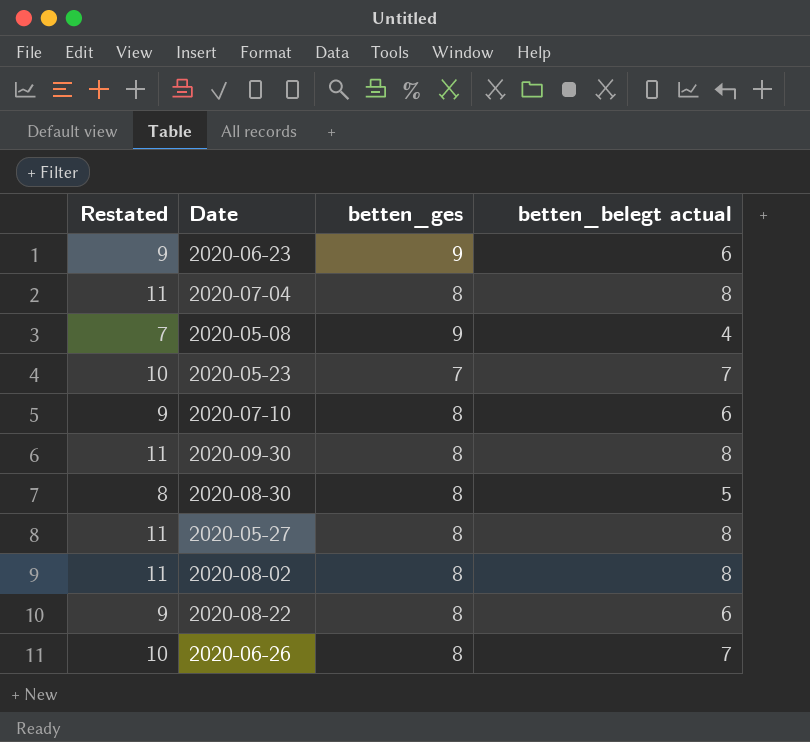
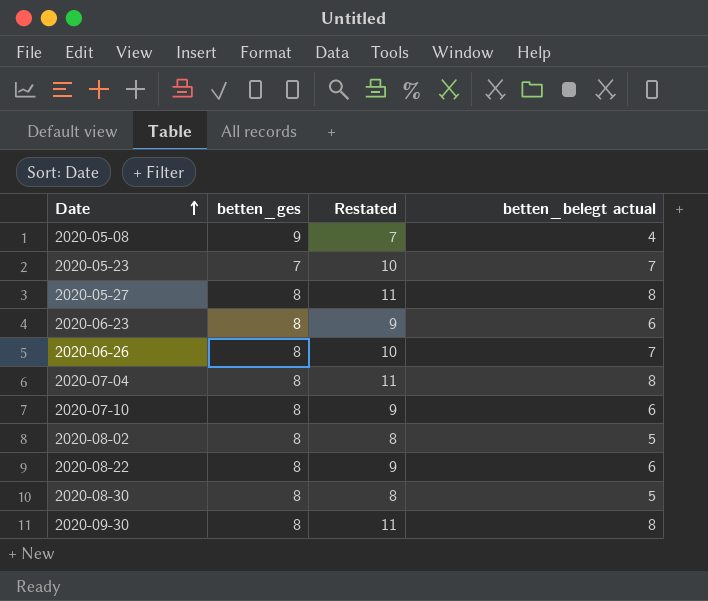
row order: none -> Date ascending
column Restated | position: 1 -> 3
2020-06-23 | betten_ges: 9 -> 8
2020-08-02 | Restated: 11 -> 8
2020-08-02 | betten_belegt actual: 8 -> 5

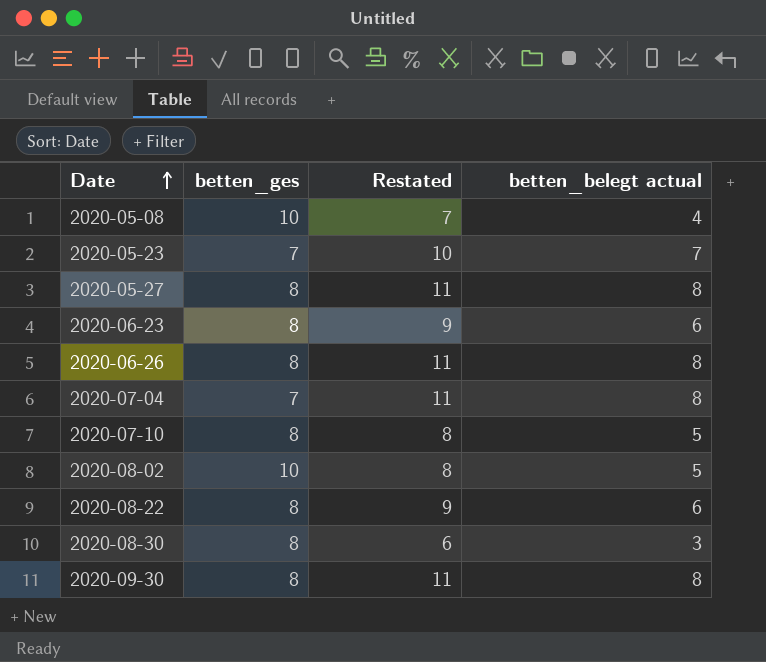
2020-05-08 | betten_ges: 9 -> 10
2020-06-26 | Restated: 10 -> 11
2020-06-26 | betten_belegt actual: 7 -> 8
2020-07-04 | betten_ges: 8 -> 7
2020-07-10 | Restated: 9 -> 8
2020-07-10 | betten_belegt actual: 6 -> 5
2020-08-02 | betten_ges: 8 -> 10
2020-08-30 | Restated: 8 -> 6
2020-08-30 | betten_belegt actual: 5 -> 3

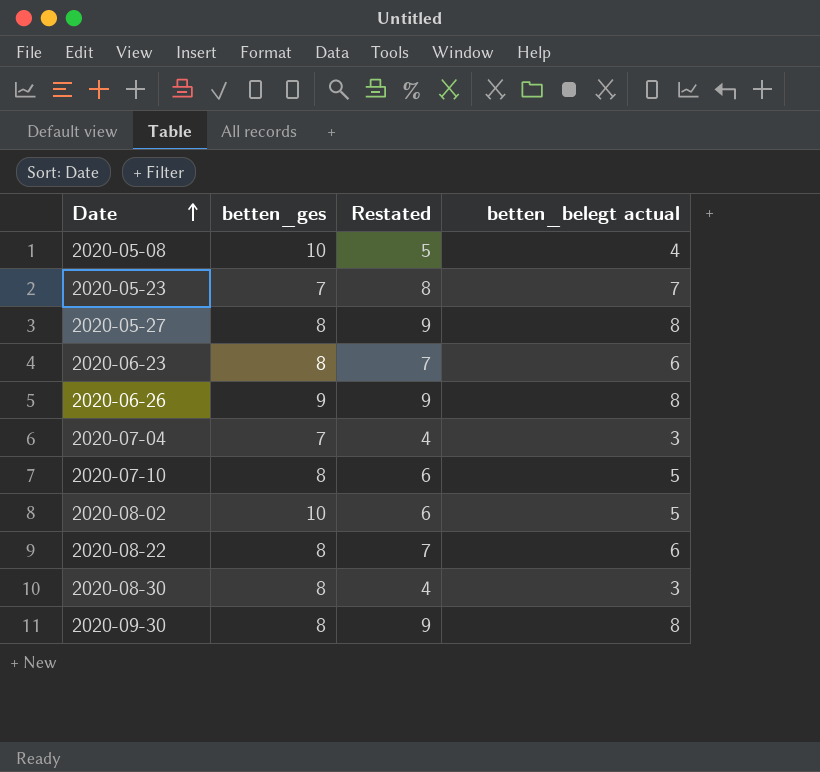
column Restated | formula: [betten_belegt actual] + 3 -> [betten_belegt actual] + 1
2020-06-26 | betten_ges: 8 -> 9
2020-07-04 | betten_belegt actual: 8 -> 3

